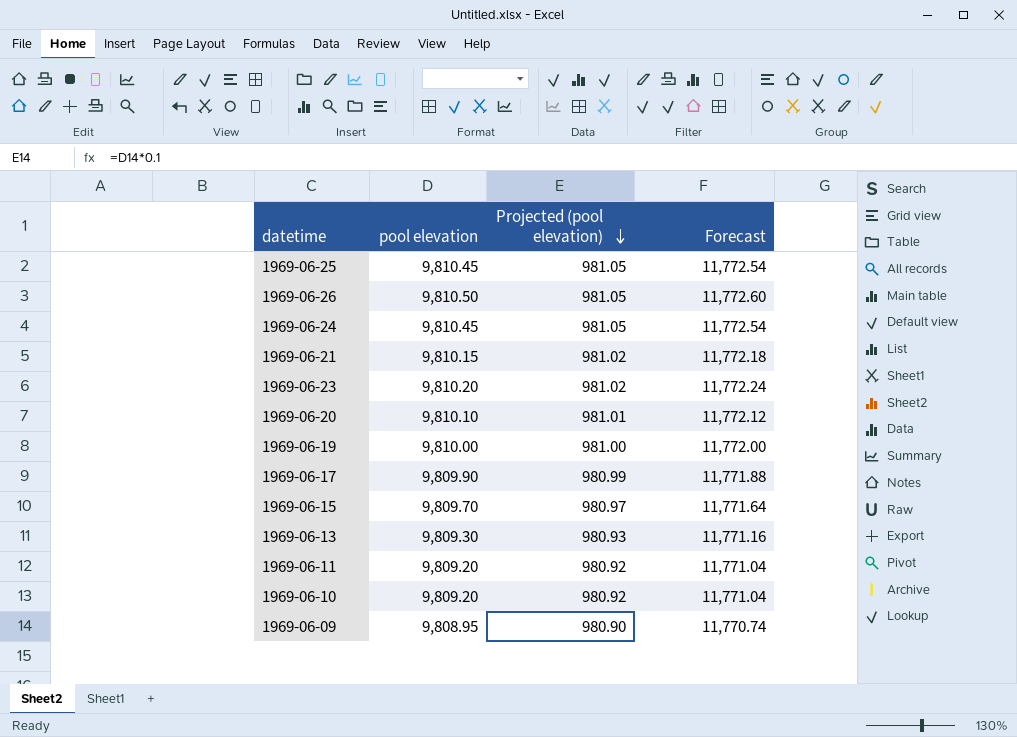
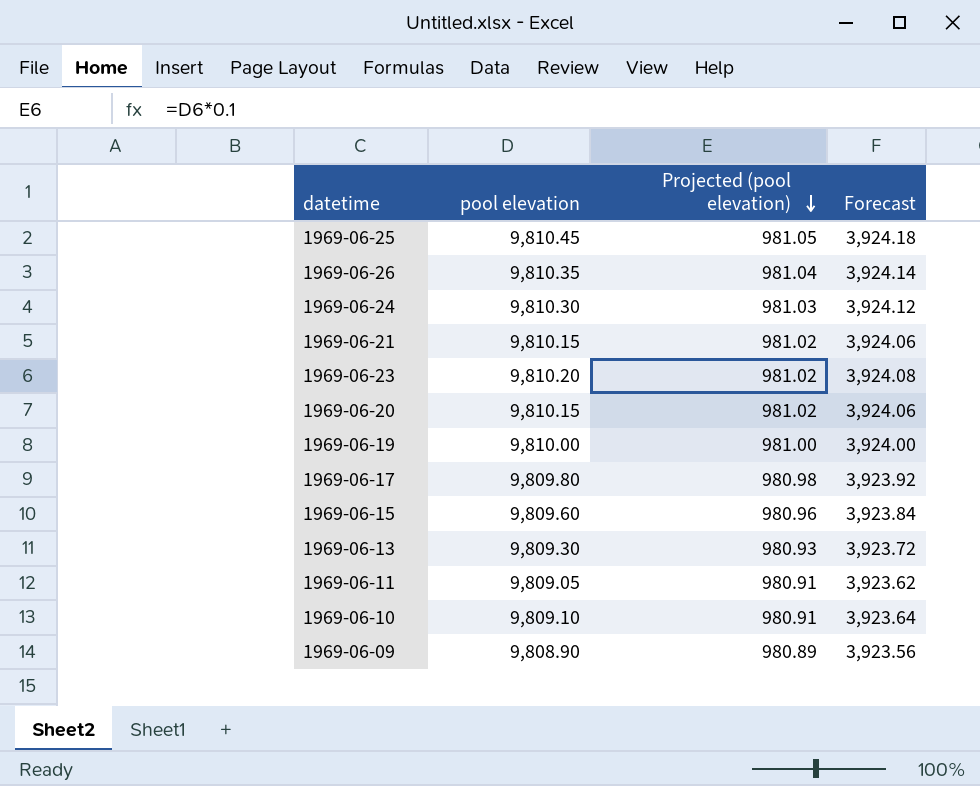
column Forecast | formula: [pool elevation] * 1.2 -> [pool elevation] * 0.4
1969-06-26 | pool elevation: 9,810.50 -> 9,810.35
1969-06-26 | Projected (pool elevation): 981.05 -> 981.04
1969-06-24 | pool elevation: 9,810.45 -> 9,810.30
1969-06-24 | Projected (pool elevation): 981.05 -> 981.03
1969-06-20 | pool elevation: 9,810.10 -> 9,810.15
1969-06-20 | Projected (pool elevation): 981.01 -> 981.02
1969-06-17 | pool elevation: 9,809.90 -> 9,809.80
1969-06-17 | Projected (pool elevation): 980.99 -> 980.98
1969-06-15 | pool elevation: 9,809.70 -> 9,809.60
1969-06-15 | Projected (pool elevation): 980.97 -> 980.96
1969-06-11 | pool elevation: 9,809.20 -> 9,809.05
1969-06-11 | Projected (pool elevation): 980.92 -> 980.91
1969-06-10 | pool elevation: 9,809.20 -> 9,809.10
1969-06-10 | Projected (pool elevation): 980.92 -> 980.91
1969-06-09 | pool elevation: 9,808.95 -> 9,808.90
1969-06-09 | Projected (pool elevation): 980.90 -> 980.89

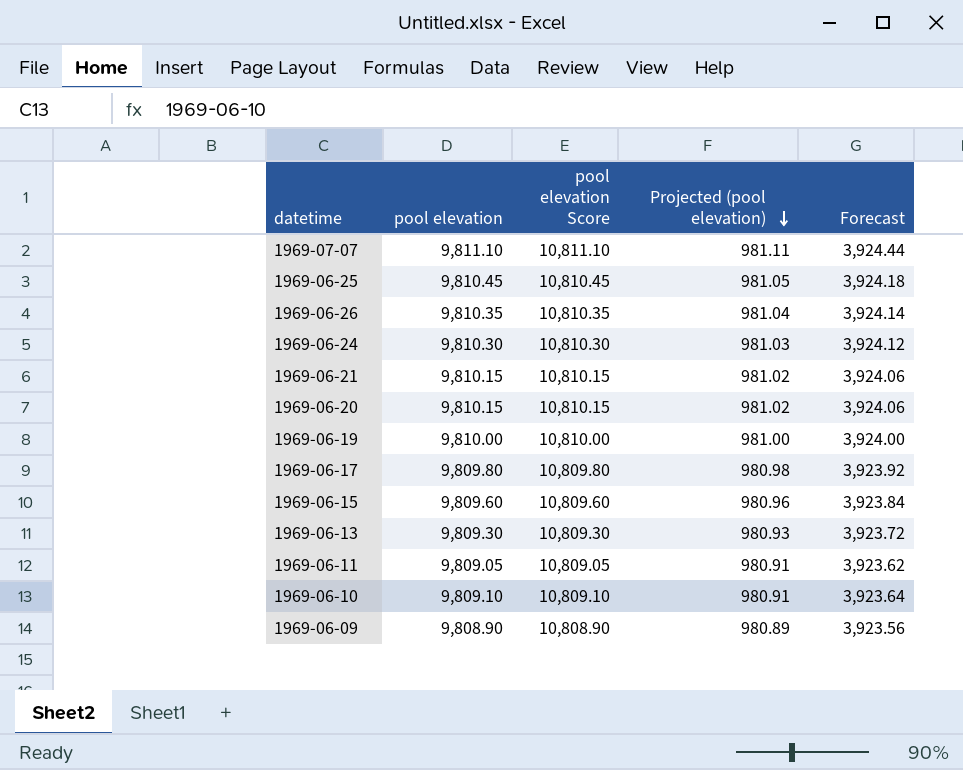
column pool elevation Score | formula: none -> [pool elevation] + 1000
row 1969-06-23: 9,810.20 | 981.02 | 3,924.08 -> none
row 1969-07-07: none -> 9,811.10 | 10,811.10 | 981.11 | 3,924.44

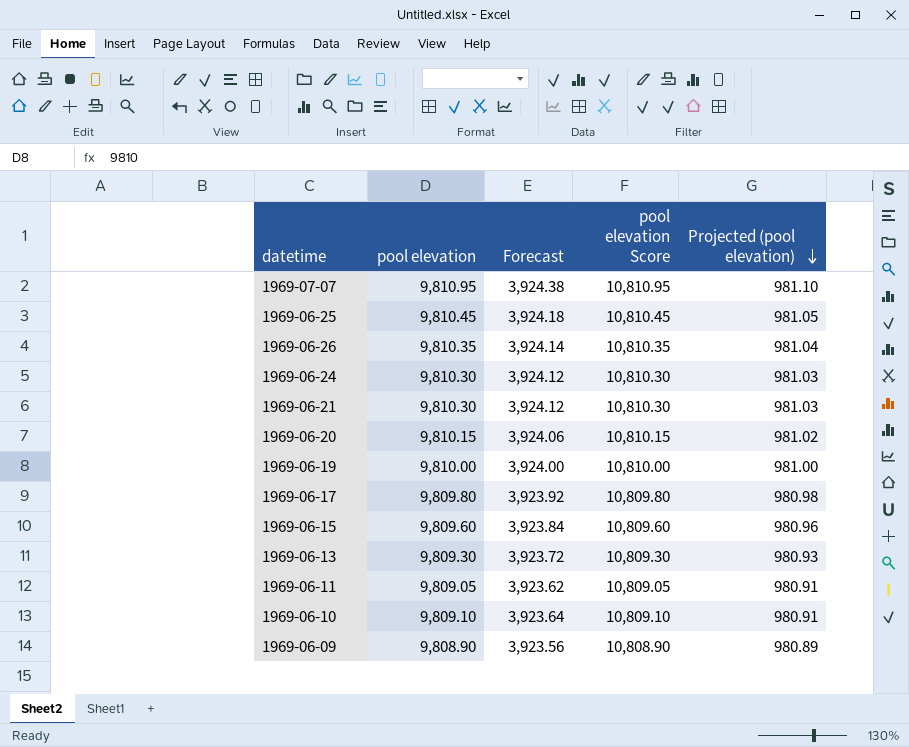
column Forecast | position: 5 -> 3
1969-07-07 | pool elevation: 9,811.10 -> 9,810.95
1969-07-07 | Forecast: 3,924.44 -> 3,924.38
1969-07-07 | pool elevation Score: 10,811.10 -> 10,810.95
1969-07-07 | Projected (pool elevation): 981.11 -> 981.10
1969-06-21 | pool elevation: 9,810.15 -> 9,810.30
1969-06-21 | Forecast: 3,924.06 -> 3,924.12
1969-06-21 | pool elevation Score: 10,810.15 -> 10,810.30
1969-06-21 | Projected (pool elevation): 981.02 -> 981.03

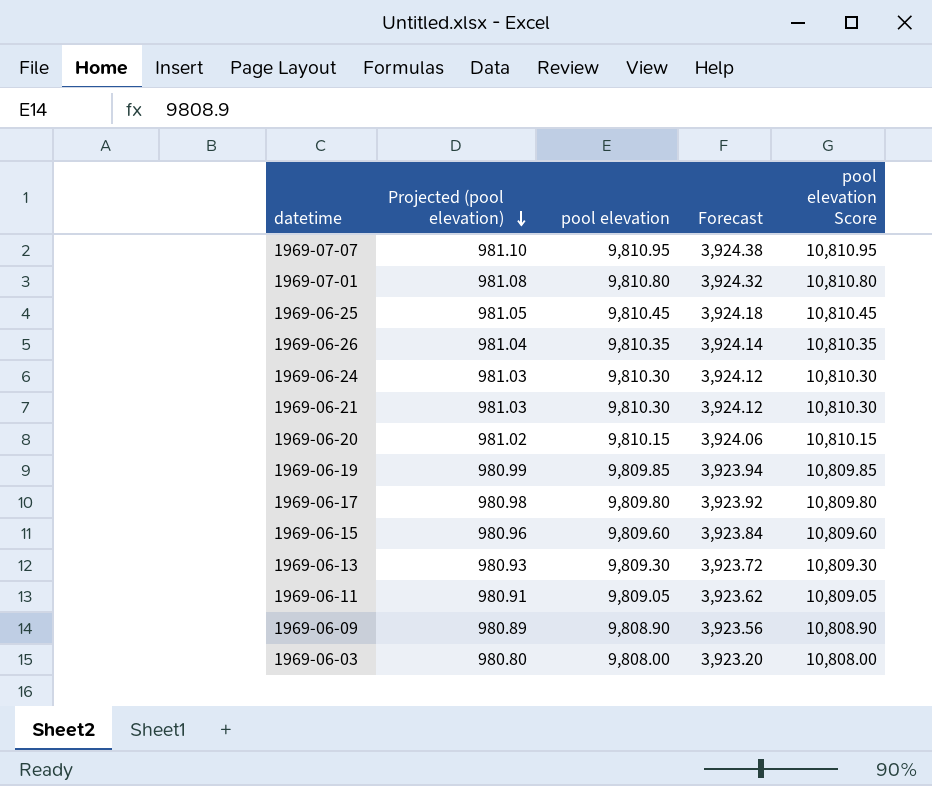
column Projected (pool elevation) | position: 5 -> 2
row 1969-06-10: 9,809.10 | 3,923.64 | 10,809.10 | 980.91 -> none
row 1969-07-01: none -> 981.08 | 9,810.80 | 3,924.32 | 10,810.80
1969-06-19 | Projected (pool elevation): 981.00 -> 980.99
1969-06-19 | pool elevation: 9,810.00 -> 9,809.85
1969-06-19 | Forecast: 3,924.00 -> 3,923.94
1969-06-19 | pool elevation Score: 10,810.00 -> 10,809.85
row 1969-06-03: none -> 980.80 | 9,808.00 | 3,923.20 | 10,808.00

